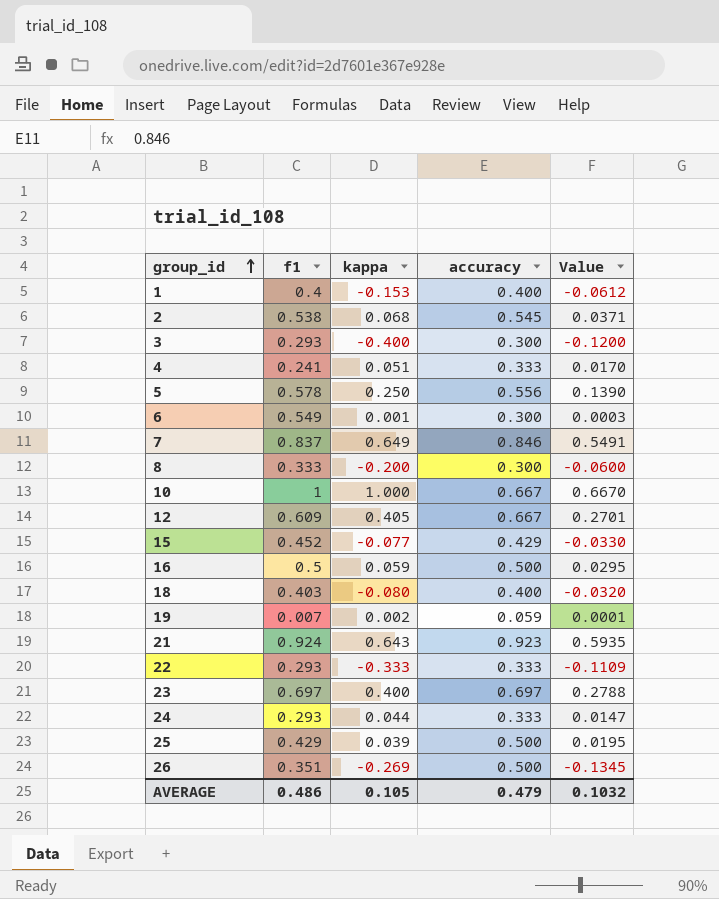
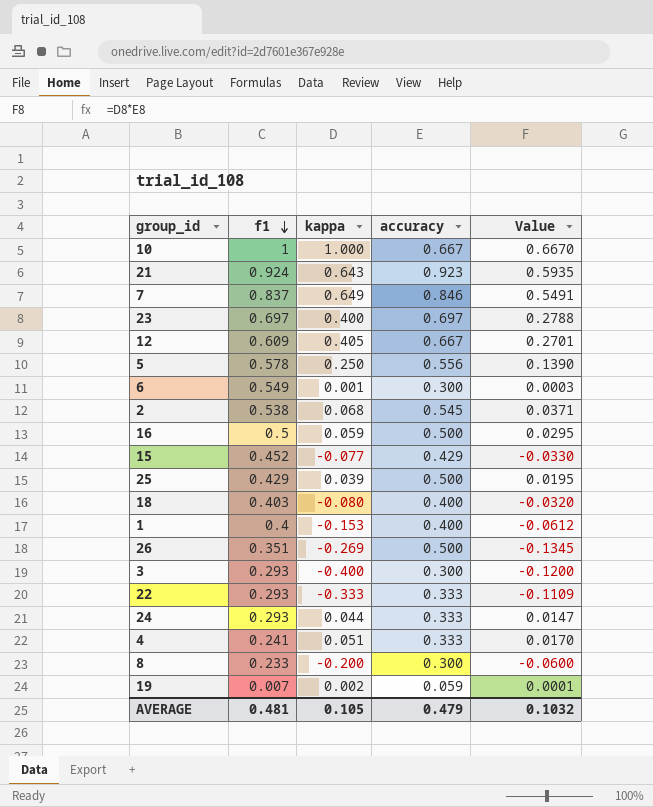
row order: group_id ascending -> f1 descending
8 | f1: 0.333 -> 0.233
AVERAGE | f1: 0.486 -> 0.481

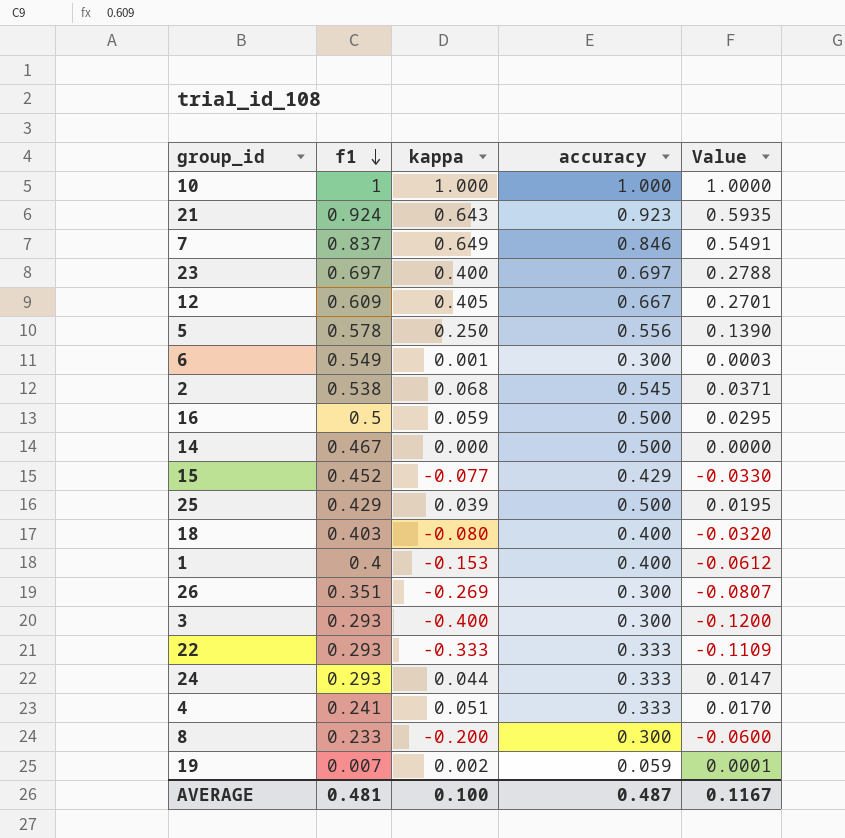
10 | accuracy: 0.667 -> 1.000
10 | Value: 0.6670 -> 1.0000
row 14: none -> 0.467 | 0.000 | 0.500 | 0.0000
26 | accuracy: 0.500 -> 0.300
26 | Value: -0.1345 -> -0.0807
AVERAGE | kappa: 0.105 -> 0.100
AVERAGE | accuracy: 0.479 -> 0.487
AVERAGE | Value: 0.1032 -> 0.1167

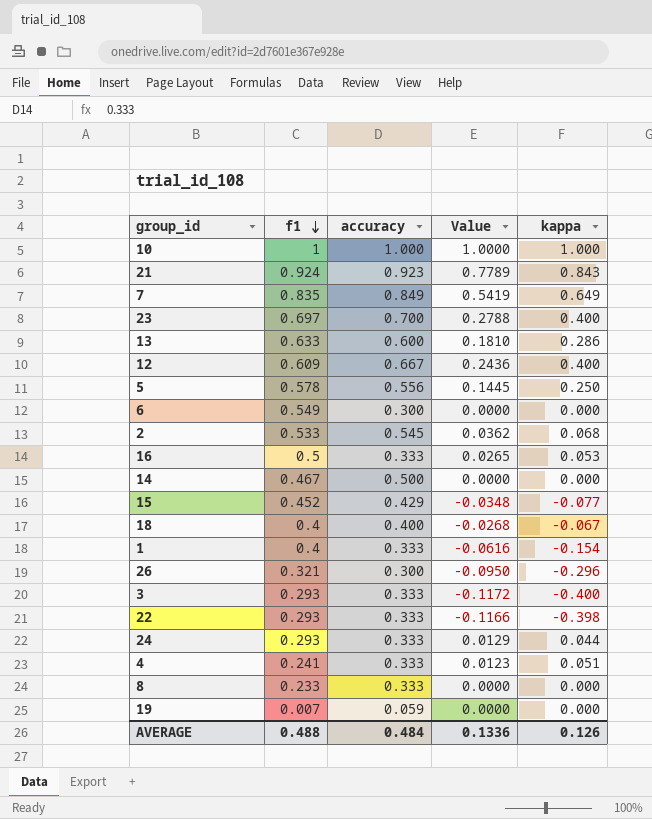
column Value | formula: [kappa] * [accuracy] -> [f1] * [kappa]
column kappa | position: 3 -> 5
row 25: 0.429 | 0.039 | 0.500 | 0.0195 -> none
21 | kappa: 0.643 -> 0.843
7 | f1: 0.837 -> 0.835
7 | accuracy: 0.846 -> 0.849
23 | accuracy: 0.697 -> 0.700
row 13: none -> 0.633 | 0.600 | 0.1810 | 0.286
12 | kappa: 0.405 -> 0.400
6 | kappa: 0.001 -> 0.000
2 | f1: 0.538 -> 0.533
16 | accuracy: 0.500 -> 0.333
16 | kappa: 0.059 -> 0.053
18 | f1: 0.403 -> 0.4
18 | kappa: -0.080 -> -0.067
1 | accuracy: 0.400 -> 0.333
1 | kappa: -0.153 -> -0.154
26 | f1: 0.351 -> 0.321
26 | kappa: -0.269 -> -0.296
3 | accuracy: 0.300 -> 0.333
22 | kappa: -0.333 -> -0.398
8 | accuracy: 0.300 -> 0.333
8 | kappa: -0.200 -> 0.000
19 | kappa: 0.002 -> 0.000
AVERAGE | f1: 0.481 -> 0.488
AVERAGE | accuracy: 0.487 -> 0.484
AVERAGE | Value: 0.1167 -> 0.1336
AVERAGE | kappa: 0.100 -> 0.126

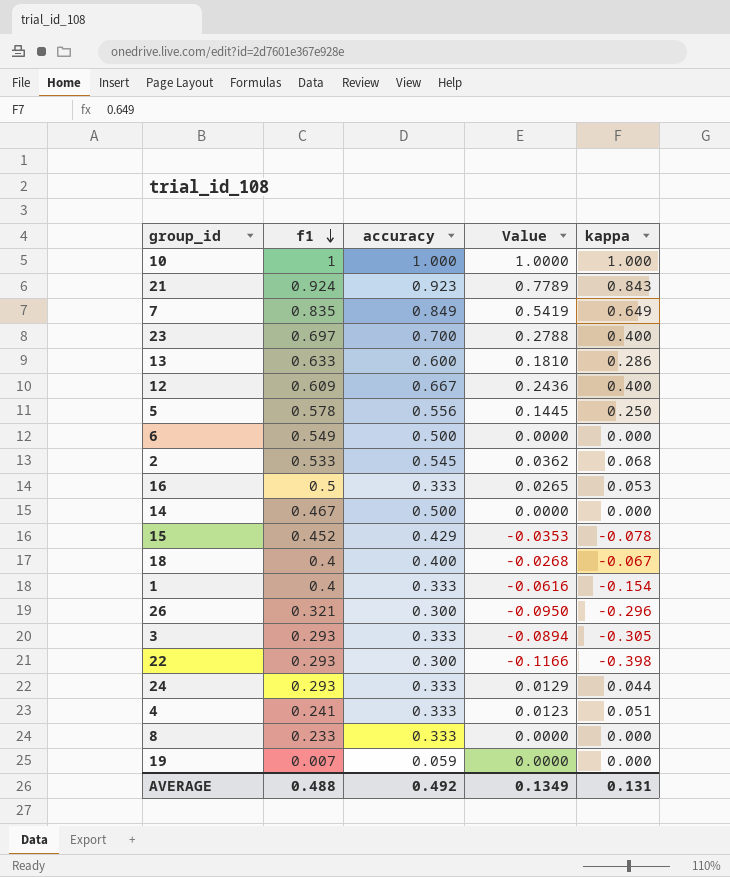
6 | accuracy: 0.300 -> 0.500
15 | Value: -0.0348 -> -0.0353
15 | kappa: -0.077 -> -0.078
3 | Value: -0.1172 -> -0.0894
3 | kappa: -0.400 -> -0.305
22 | accuracy: 0.333 -> 0.300
AVERAGE | accuracy: 0.484 -> 0.492
AVERAGE | Value: 0.1336 -> 0.1349
AVERAGE | kappa: 0.126 -> 0.131

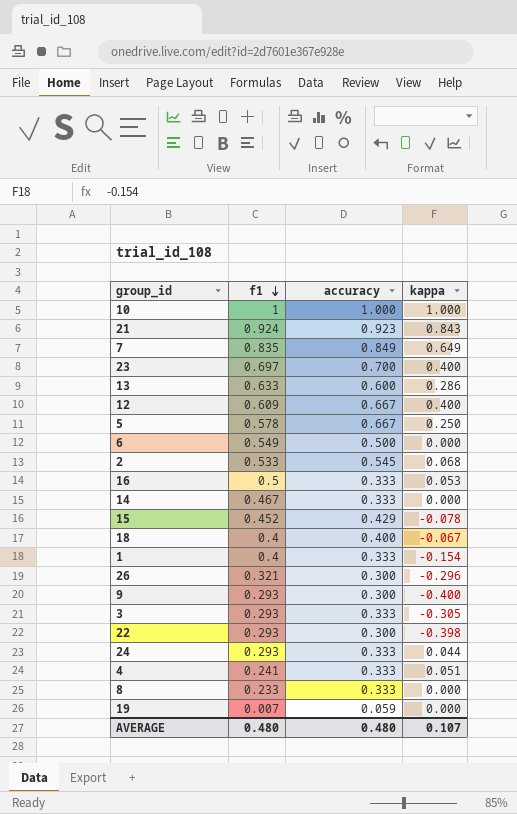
column Value | formula: [f1] * [kappa] -> none
5 | accuracy: 0.556 -> 0.667
14 | accuracy: 0.500 -> 0.333
row 9: none -> 0.293 | 0.300 | -0.400
AVERAGE | f1: 0.488 -> 0.480
AVERAGE | accuracy: 0.492 -> 0.480
AVERAGE | kappa: 0.131 -> 0.107

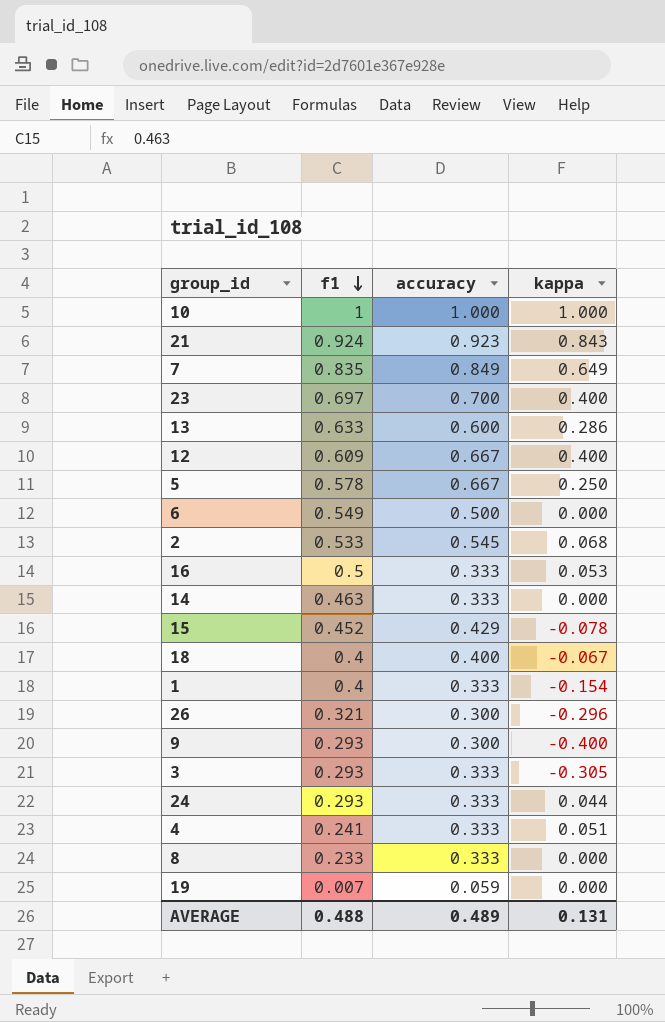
row 22: 0.293 | 0.300 | -0.398 -> none
14 | f1: 0.467 -> 0.463
AVERAGE | f1: 0.480 -> 0.488
AVERAGE | accuracy: 0.480 -> 0.489
AVERAGE | kappa: 0.107 -> 0.131

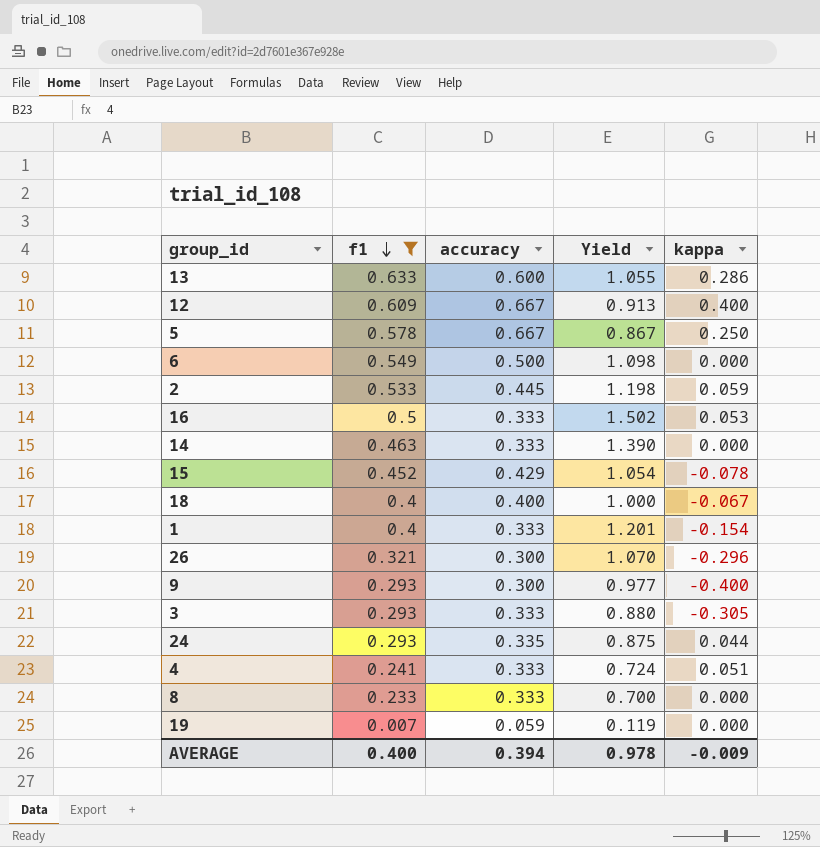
filter: none -> f1 <= 0.633
column Yield | formula: none -> [f1] / [accuracy]
2 | accuracy: 0.545 -> 0.445
2 | kappa: 0.068 -> 0.059
24 | accuracy: 0.333 -> 0.335
AVERAGE | f1: 0.488 -> 0.400
AVERAGE | accuracy: 0.489 -> 0.394
AVERAGE | kappa: 0.131 -> -0.009

